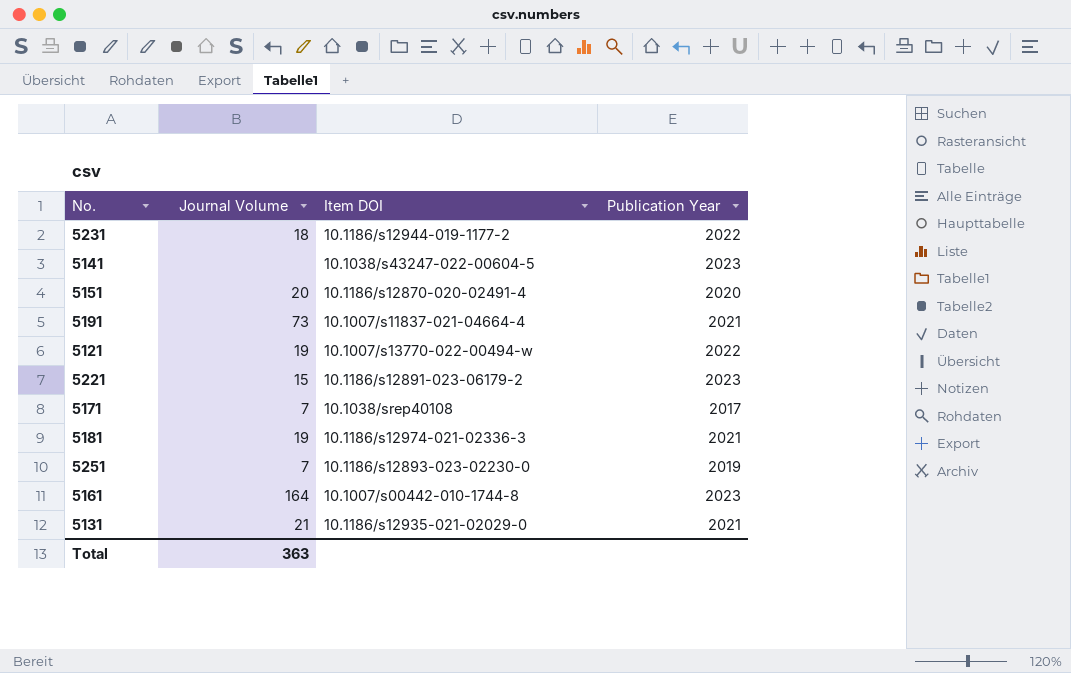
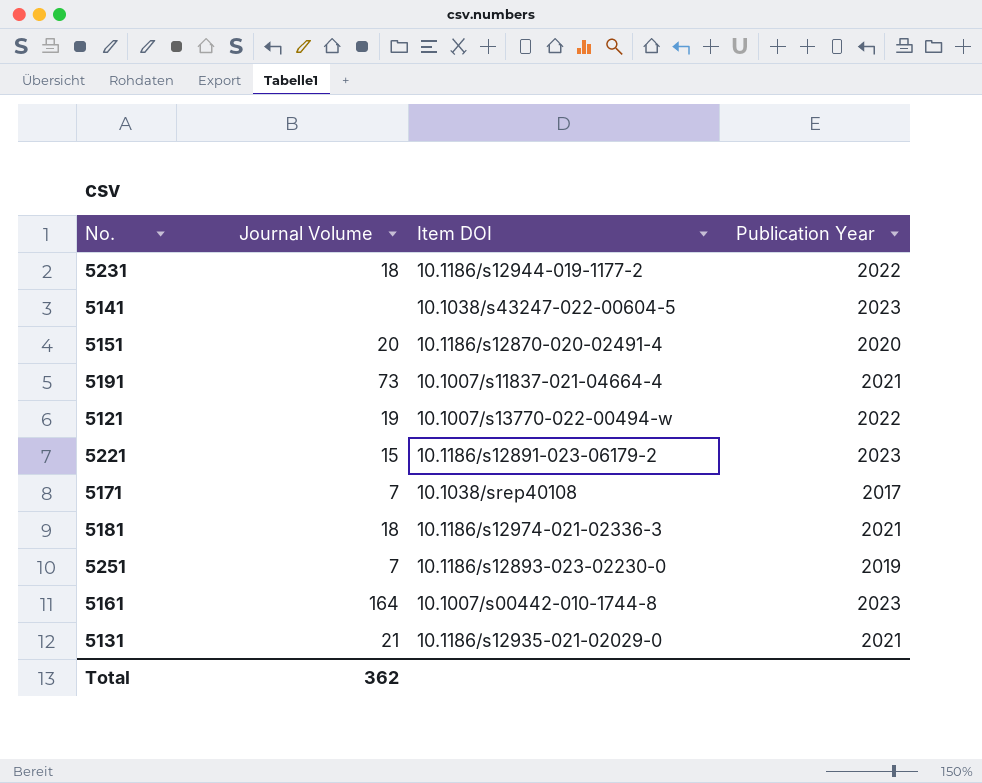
5181 | Journal Volume: 19 -> 18
Total | Journal Volume: 363 -> 362

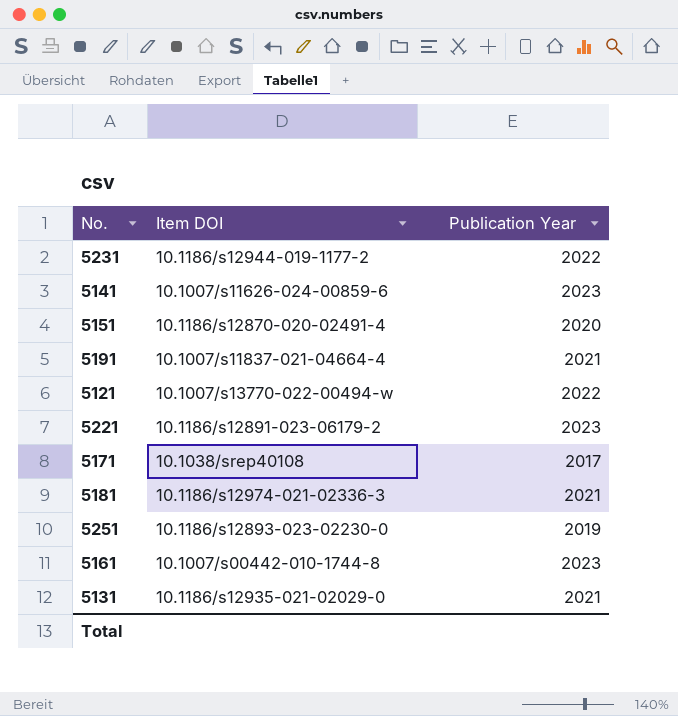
column Journal Volume | position: 2 -> none
5141 | Item DOI: 10.1038/s43247-022-00604-5 -> 10.1007/s11626-024-00859-6

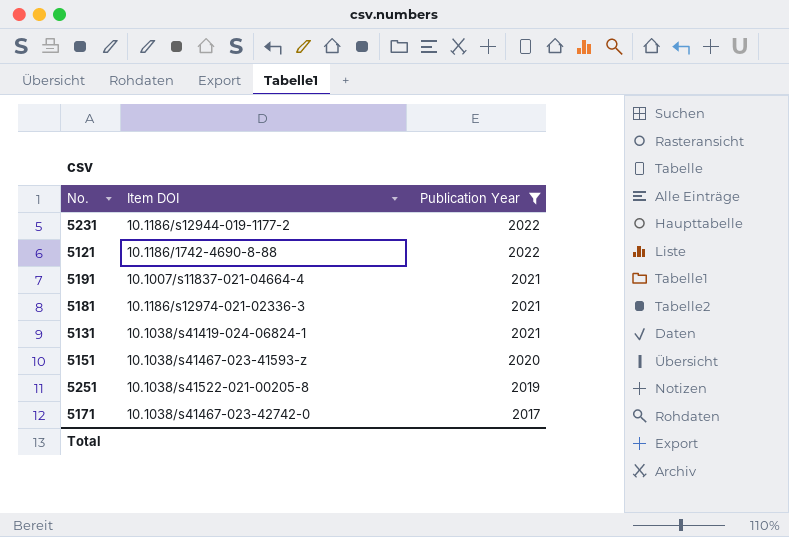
filter: none -> Publication Year != 2023
row order: none -> Publication Year descending
5121 | Item DOI: 10.1007/s13770-022-00494-w -> 10.1186/1742-4690-8-88
5131 | Item DOI: 10.1186/s12935-021-02029-0 -> 10.1038/s41419-024-06824-1
5151 | Item DOI: 10.1186/s12870-020-02491-4 -> 10.1038/s41467-023-41593-z
5251 | Item DOI: 10.1186/s12893-023-02230-0 -> 10.1038/s41522-021-00205-8
5171 | Item DOI: 10.1038/srep40108 -> 10.1038/s41467-023-42742-0

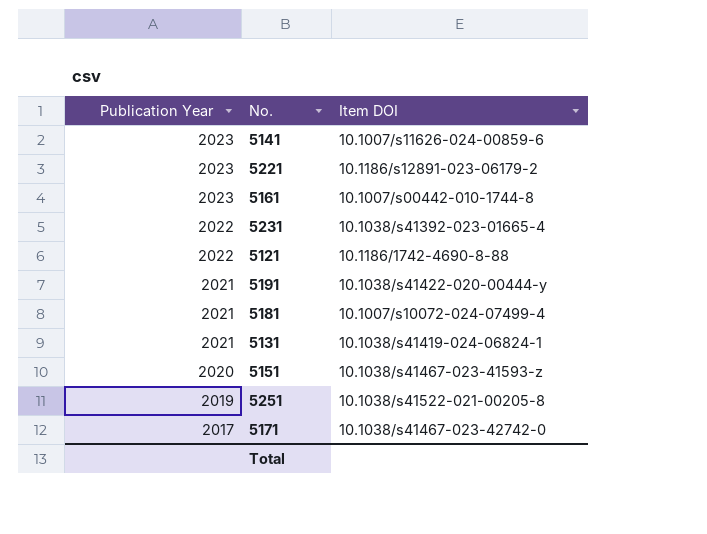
filter: Publication Year != 2023 -> none
column Publication Year | position: 3 -> 1
5231 | Item DOI: 10.1186/s12944-019-1177-2 -> 10.1038/s41392-023-01665-4
5191 | Item DOI: 10.1007/s11837-021-04664-4 -> 10.1038/s41422-020-00444-y
5181 | Item DOI: 10.1186/s12974-021-02336-3 -> 10.1007/s10072-024-07499-4

